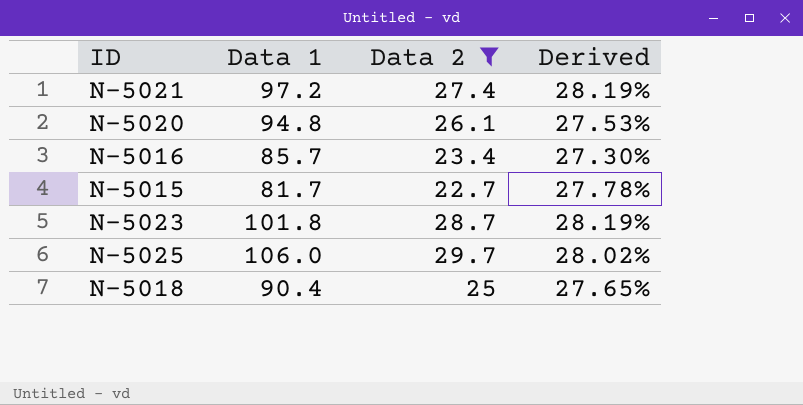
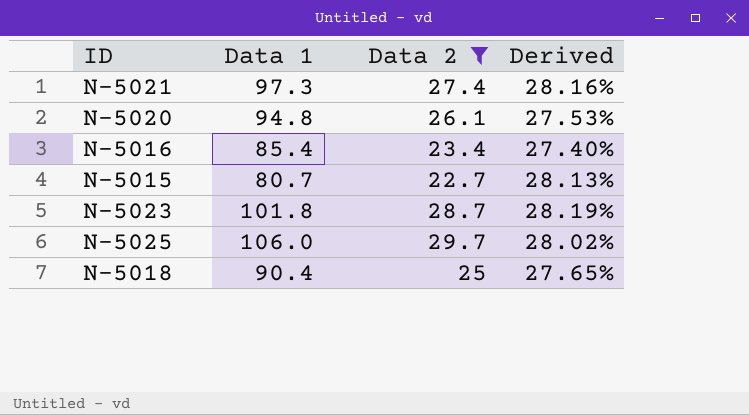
N-5021 | Data 1: 97.2 -> 97.3
N-5021 | Derived: 28.19% -> 28.16%
N-5016 | Data 1: 85.7 -> 85.4
N-5016 | Derived: 27.30% -> 27.40%
N-5015 | Data 1: 81.7 -> 80.7
N-5015 | Derived: 27.78% -> 28.13%

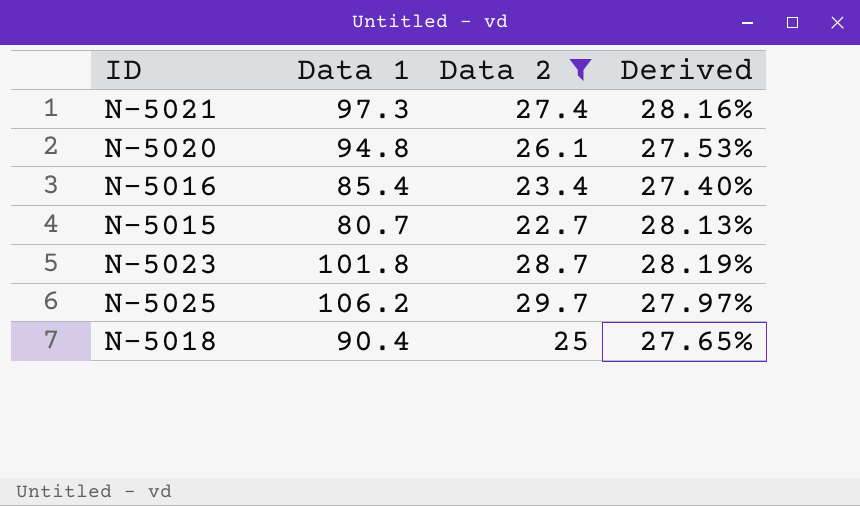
N-5025 | Data 1: 106.0 -> 106.2
N-5025 | Derived: 28.02% -> 27.97%

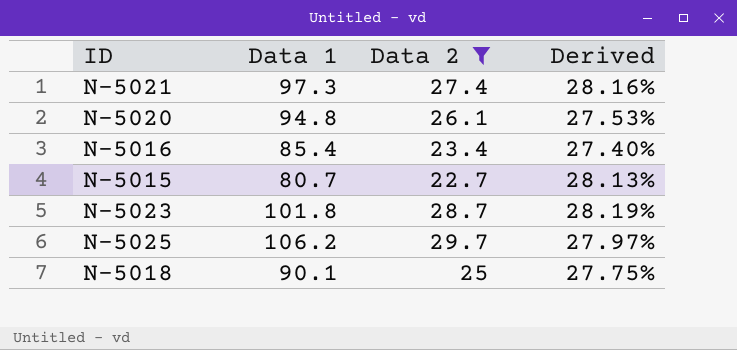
N-5018 | Data 1: 90.4 -> 90.1
N-5018 | Derived: 27.65% -> 27.75%

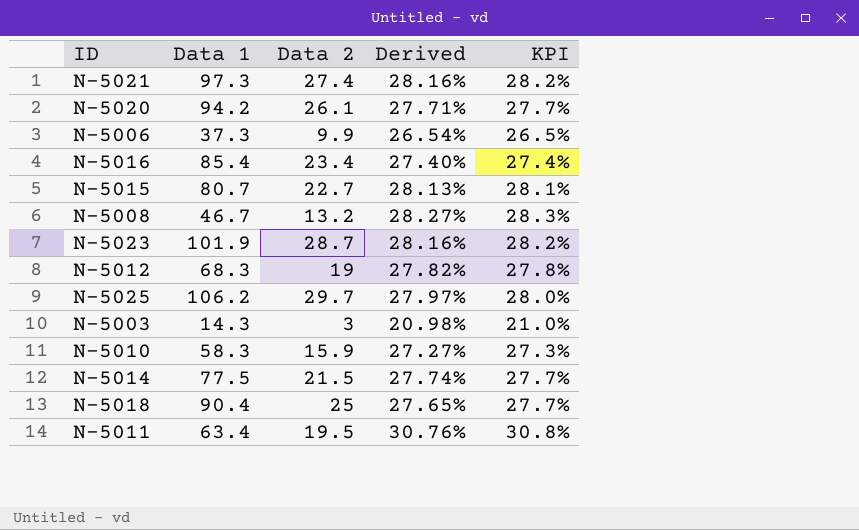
filter: Data 2 >= 22.7 -> none
column KPI | formula: none -> [Data 2] / [Data 1]
N-5020 | Data 1: 94.8 -> 94.2
N-5020 | Derived: 27.53% -> 27.71%
N-5023 | Data 1: 101.8 -> 101.9
N-5023 | Derived: 28.19% -> 28.16%
N-5018 | Data 1: 90.1 -> 90.4
N-5018 | Derived: 27.75% -> 27.65%

